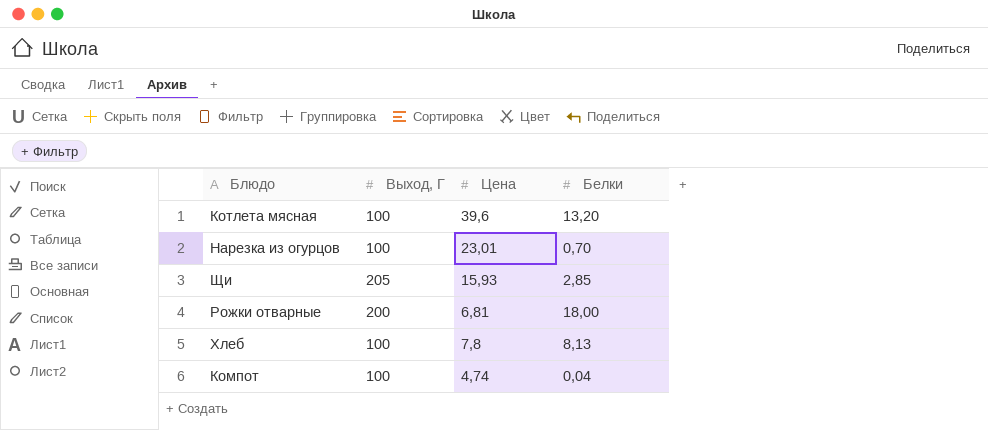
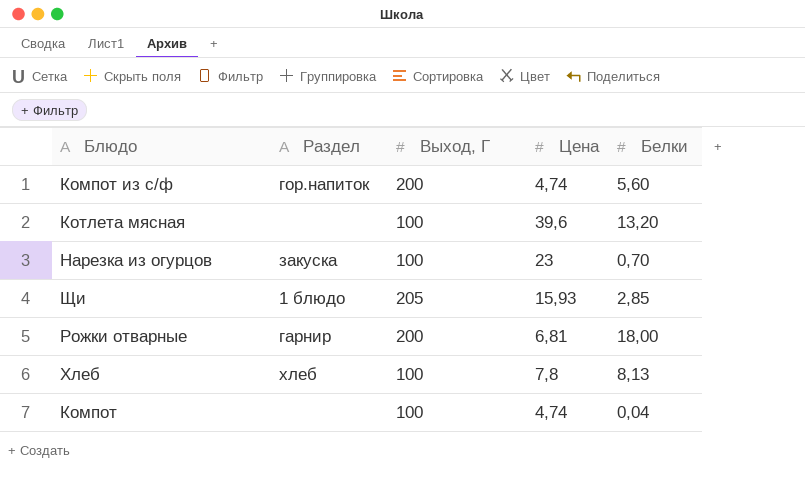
column Раздел | position: none -> 2
row Компот из с/ф: none -> гор.напиток | 200 | 4,74 | 5,60
Нарезка из огурцов | Цена: 23,01 -> 23

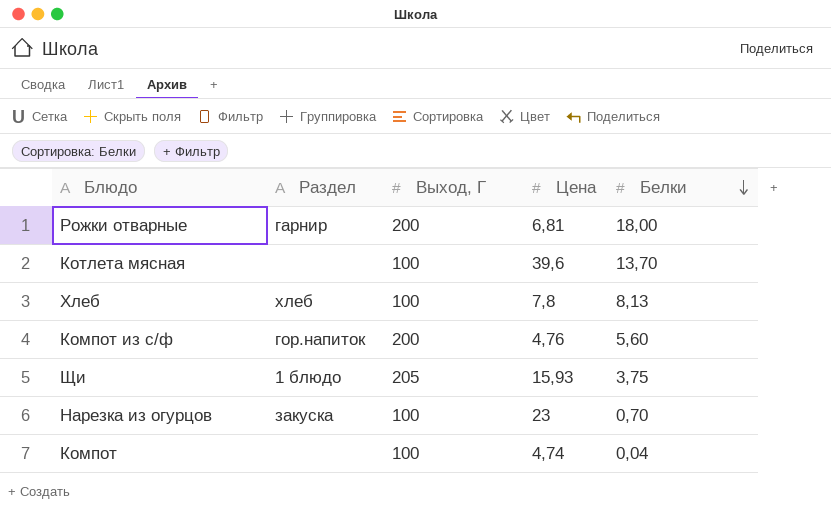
row order: none -> Белки descending
Котлета мясная | Белки: 13,20 -> 13,70
Компот из с/ф | Цена: 4,74 -> 4,76
Щи | Белки: 2,85 -> 3,75

